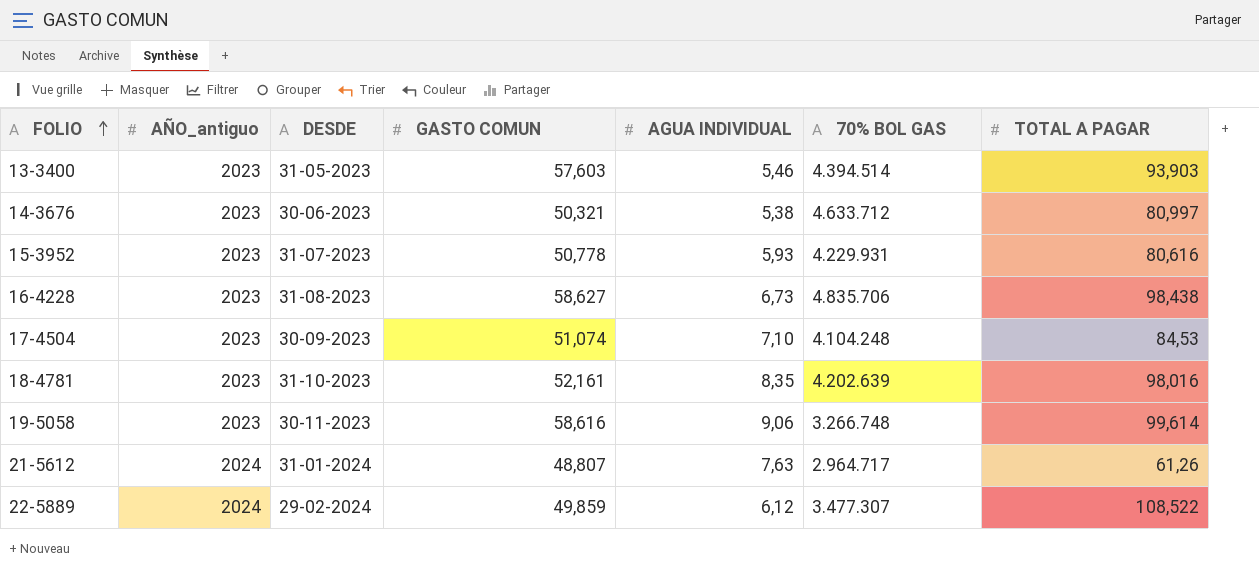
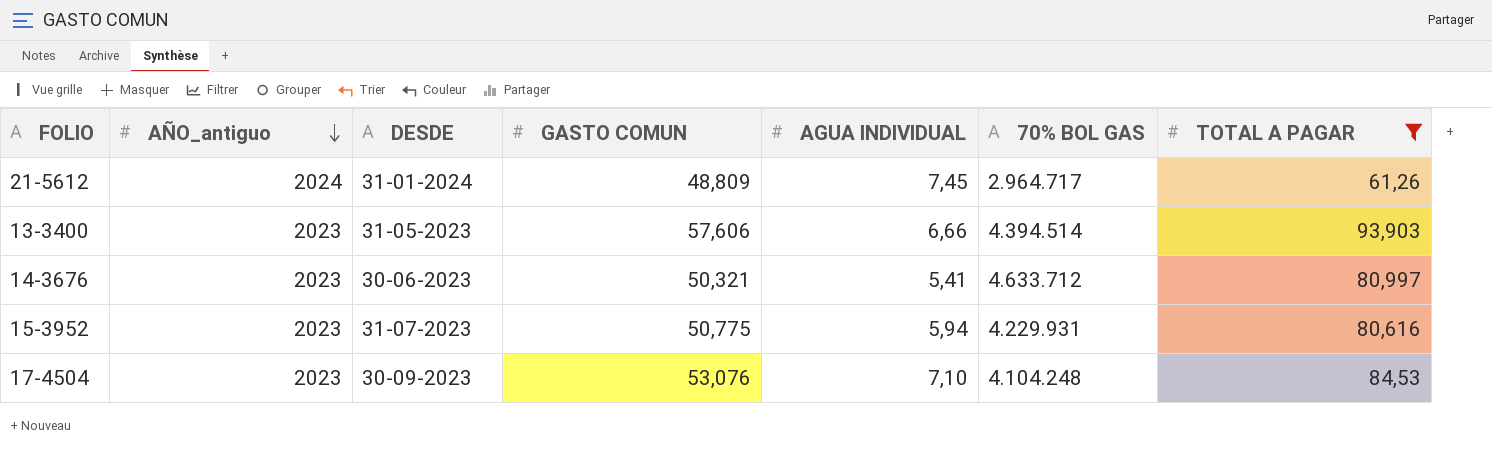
filter: none -> TOTAL A PAGAR <= 93,903
row order: FOLIO ascending -> AÑO_antiguo descending
21-5612 | GASTO COMUN: 48,807 -> 48,809
21-5612 | AGUA INDIVIDUAL: 7,63 -> 7,45
13-3400 | GASTO COMUN: 57,603 -> 57,606
13-3400 | AGUA INDIVIDUAL: 5,46 -> 6,66
14-3676 | AGUA INDIVIDUAL: 5,38 -> 5,41
15-3952 | GASTO COMUN: 50,778 -> 50,775
15-3952 | AGUA INDIVIDUAL: 5,93 -> 5,94
17-4504 | GASTO COMUN: 51,074 -> 53,076

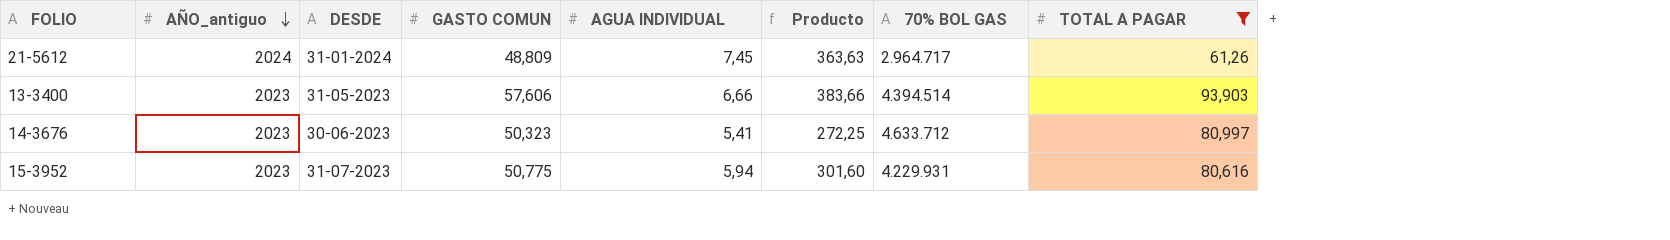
column Producto | formula: none -> [GASTO COMUN] * [AGUA INDIVIDUAL]
row 17-4504: 2023 | 30-09-2023 | 53,076 | 7,10 | 4.104.248 | 84,53 -> none
14-3676 | GASTO COMUN: 50,321 -> 50,323

